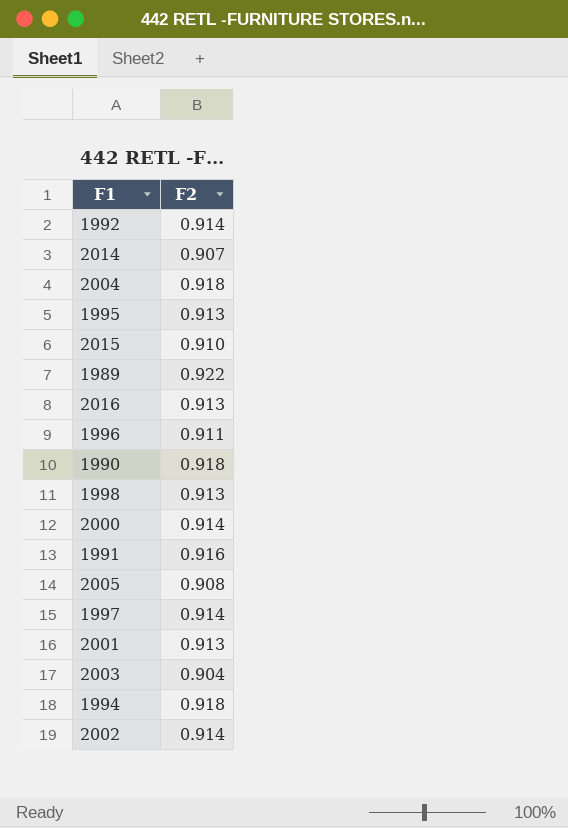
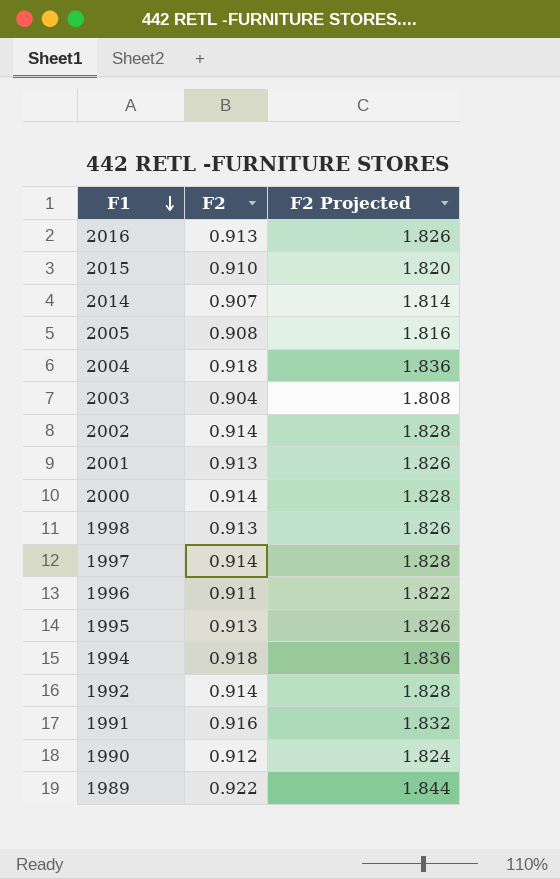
row order: none -> F1 descending
column F2 Projected | formula: none -> [F2] * 2
1990 | F2: 0.918 -> 0.912

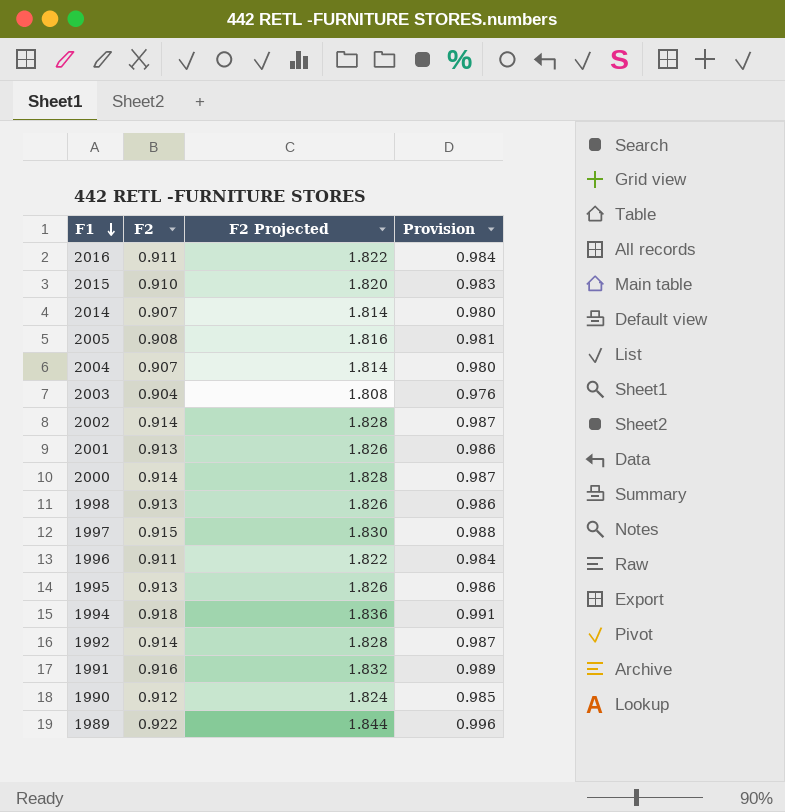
column Provision | formula: none -> [F2] * 1.08
2016 | F2: 0.913 -> 0.911
2016 | F2 Projected: 1.826 -> 1.822
2004 | F2: 0.918 -> 0.907
2004 | F2 Projected: 1.836 -> 1.814
1997 | F2: 0.914 -> 0.915
1997 | F2 Projected: 1.828 -> 1.830

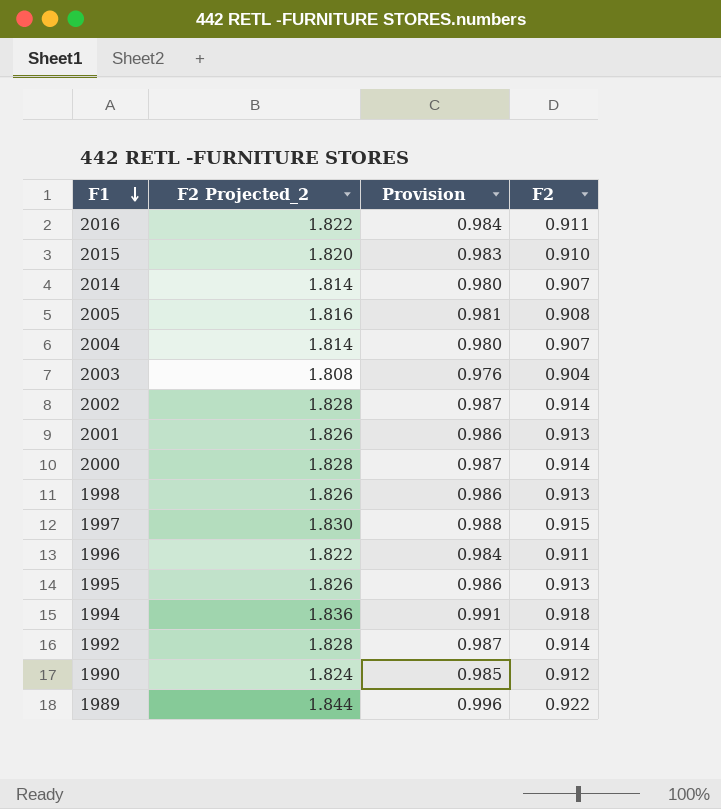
column name: F2 Projected -> F2 Projected_2
column F2 | position: 2 -> 4
row 1991: 0.916 | 1.832 | 0.989 -> none

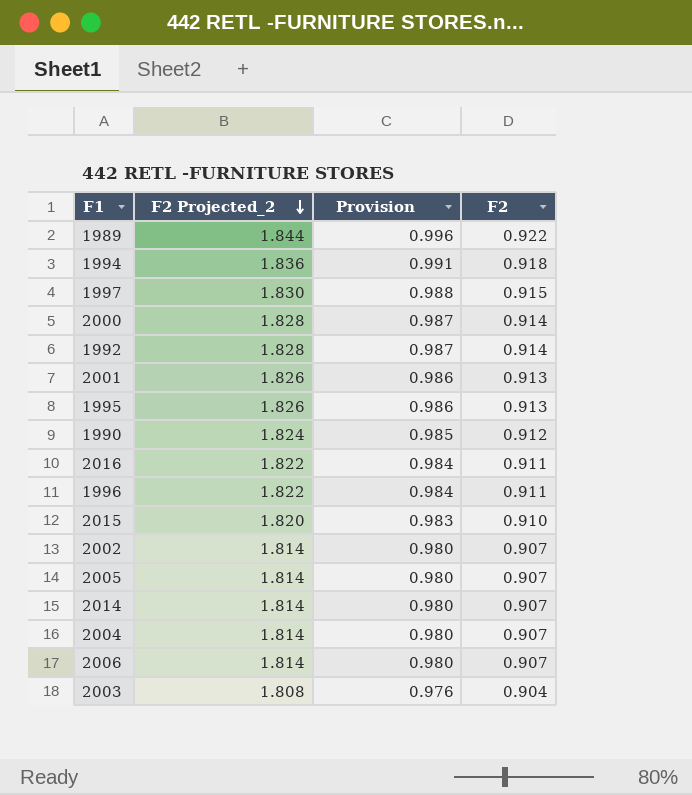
row order: F1 descending -> F2 Projected_2 descending
row 1998: 1.826 | 0.986 | 0.913 -> none
2002 | F2 Projected_2: 1.828 -> 1.814
2002 | Provision: 0.987 -> 0.980
2002 | F2: 0.914 -> 0.907
2005 | F2 Projected_2: 1.816 -> 1.814
2005 | Provision: 0.981 -> 0.980
2005 | F2: 0.908 -> 0.907
row 2006: none -> 1.814 | 0.980 | 0.907

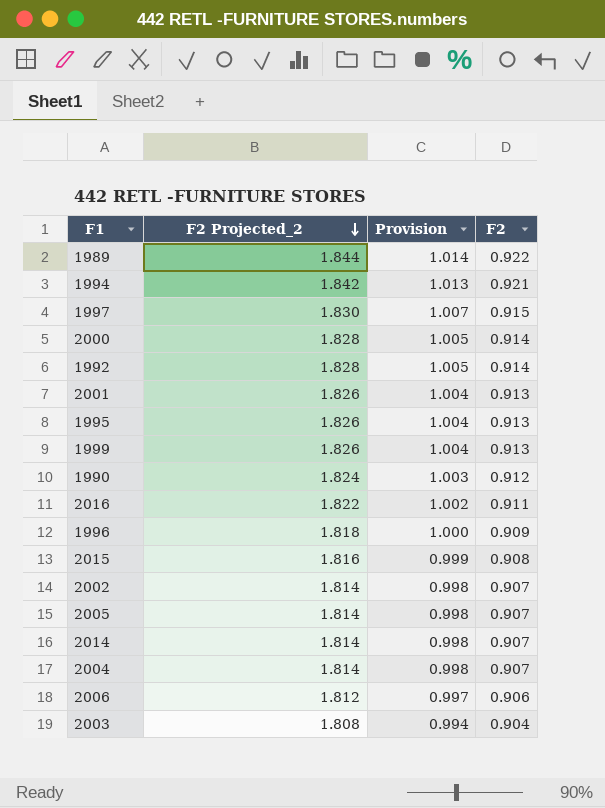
column Provision | formula: [F2] * 1.08 -> [F2] * 1.1
1994 | F2 Projected_2: 1.836 -> 1.842
1994 | F2: 0.918 -> 0.921
row 1999: none -> 1.826 | 1.004 | 0.913
1996 | F2 Projected_2: 1.822 -> 1.818
1996 | F2: 0.911 -> 0.909
2015 | F2 Projected_2: 1.820 -> 1.816
2015 | F2: 0.910 -> 0.908
2006 | F2 Projected_2: 1.814 -> 1.812
2006 | F2: 0.907 -> 0.906

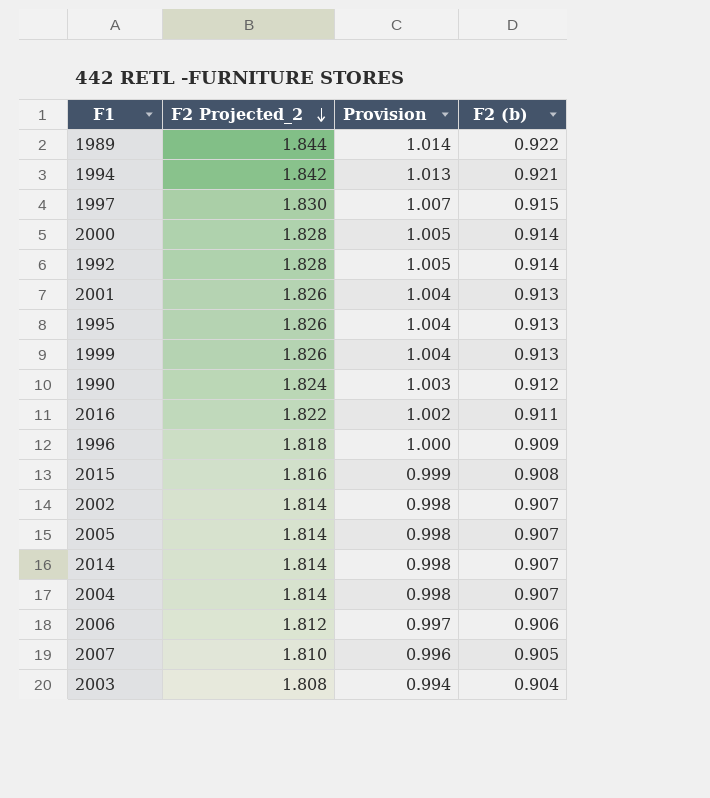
column name: F2 -> F2 (b)
row 2007: none -> 1.810 | 0.996 | 0.905

